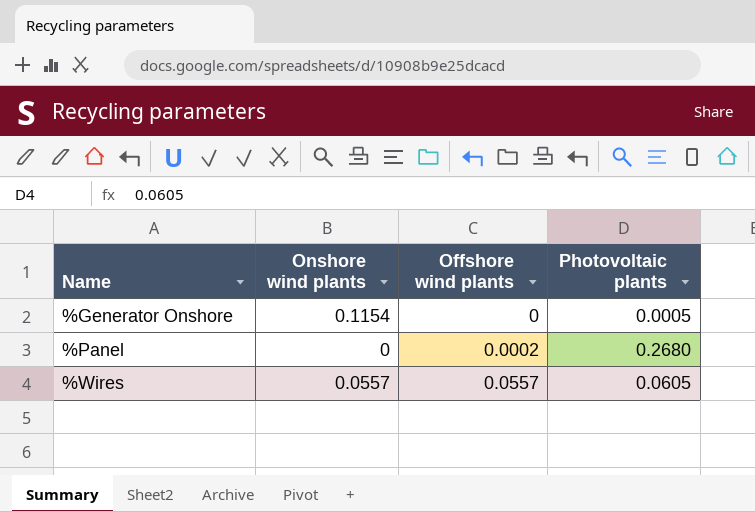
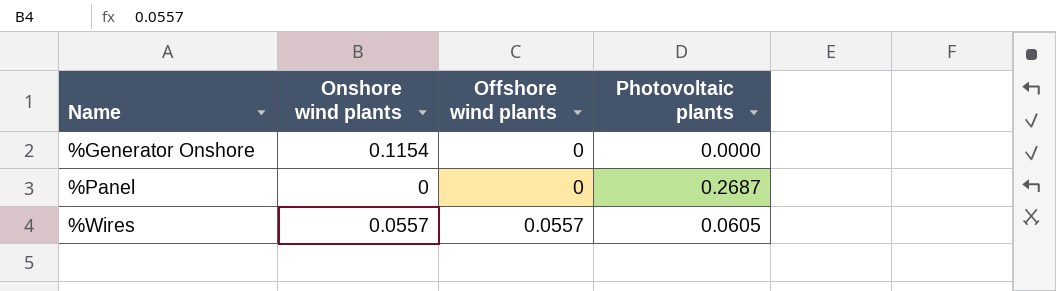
%Generator Onshore | Photovoltaic plants: 0.0005 -> 0.0000
%Panel | Offshore wind plants: 0.0002 -> 0
%Panel | Photovoltaic plants: 0.2680 -> 0.2687

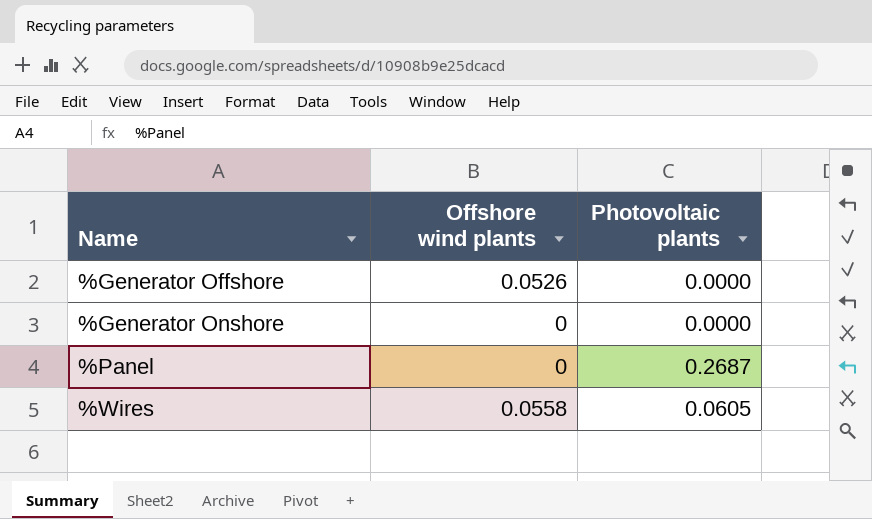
column Onshore wind plants | position: 2 -> none
row %Generator Offshore: none -> 0.0526 | 0.0000
%Wires | Offshore wind plants: 0.0557 -> 0.0558

